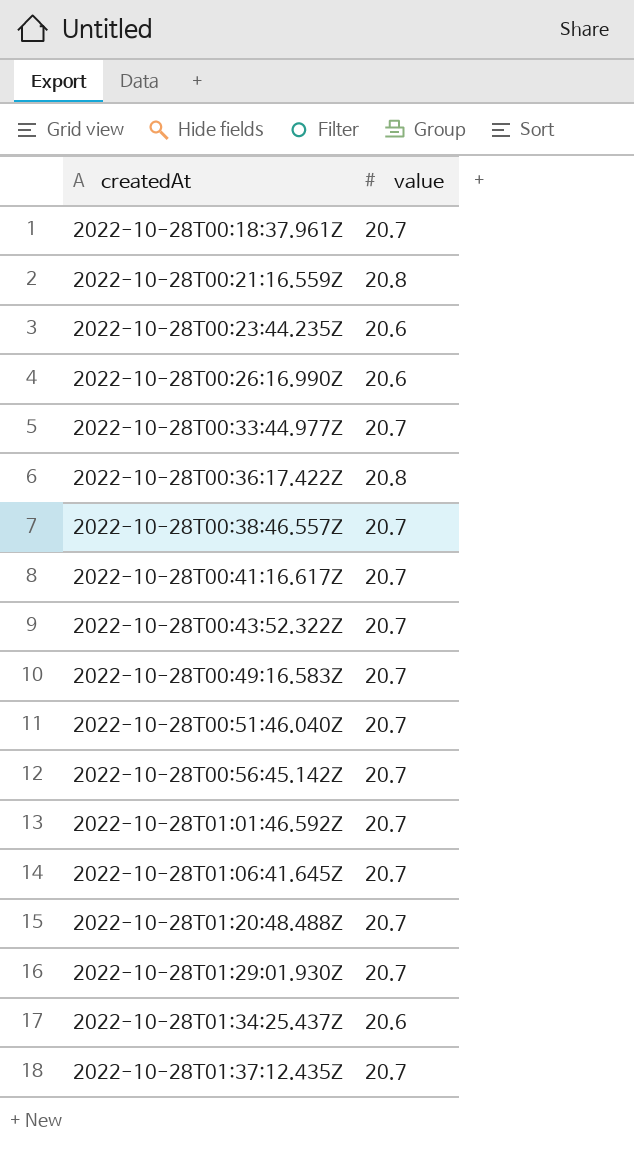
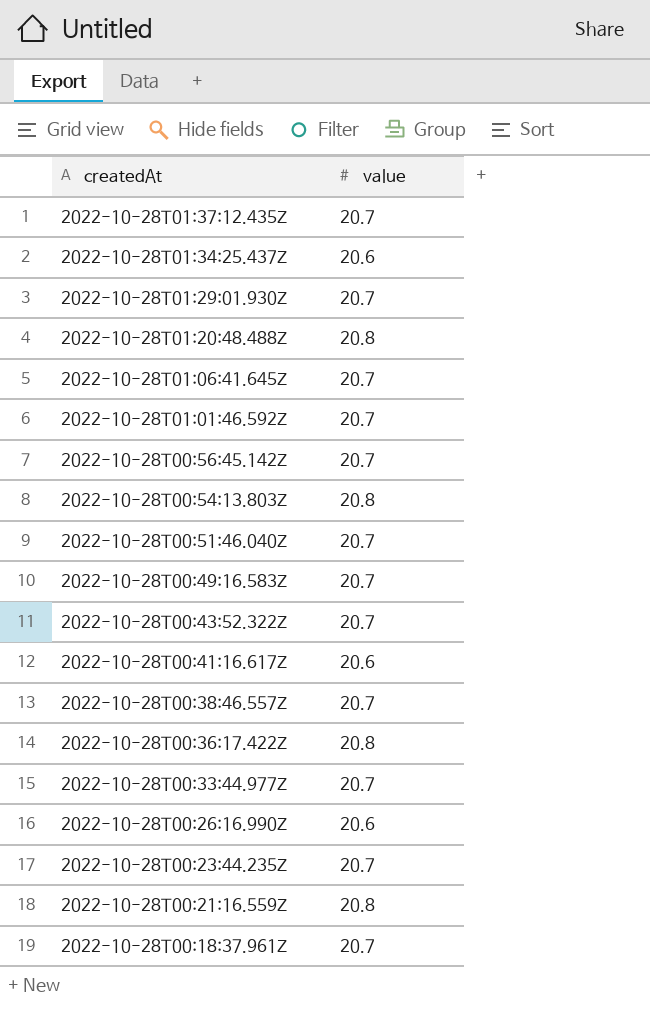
row order: createdAt ascending -> createdAt descending
2022-10-28T01:20:48.488Z | value: 20.7 -> 20.8
row 2022-10-28T00:54:13.803Z: none -> 20.8
2022-10-28T00:41:16.617Z | value: 20.7 -> 20.6
2022-10-28T00:23:44.235Z | value: 20.6 -> 20.7

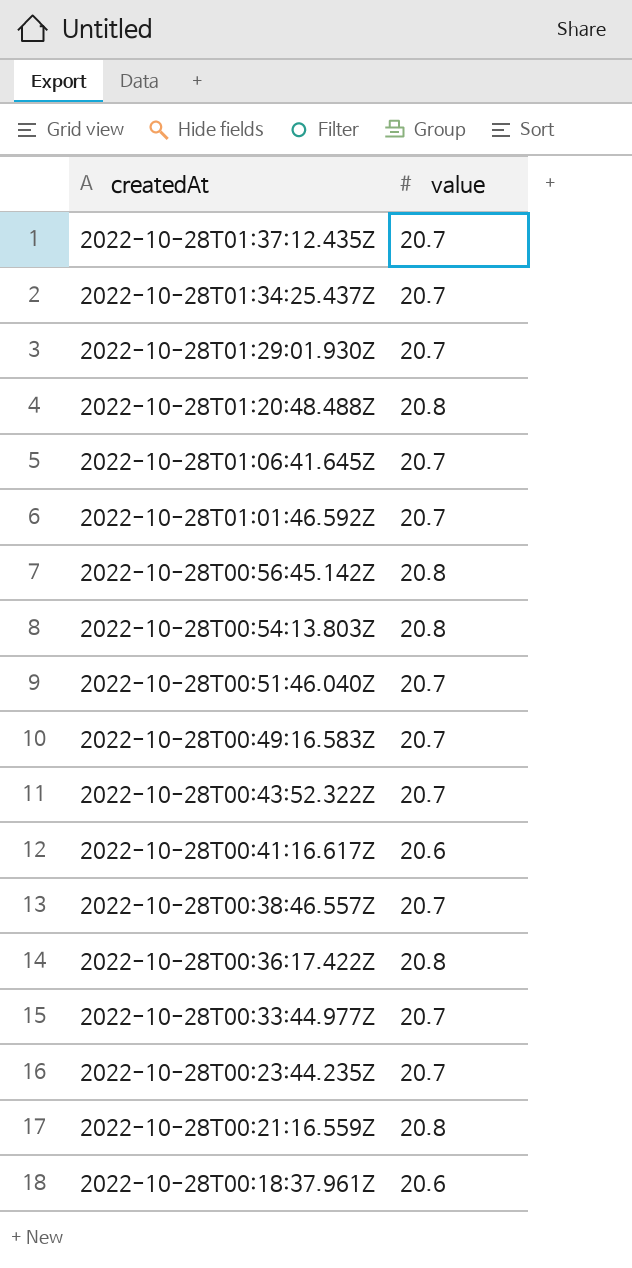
row 2022-10-28T00:26:16.990Z: 20.6 -> none
2022-10-28T01:34:25.437Z | value: 20.6 -> 20.7
2022-10-28T00:56:45.142Z | value: 20.7 -> 20.8
2022-10-28T00:18:37.961Z | value: 20.7 -> 20.6

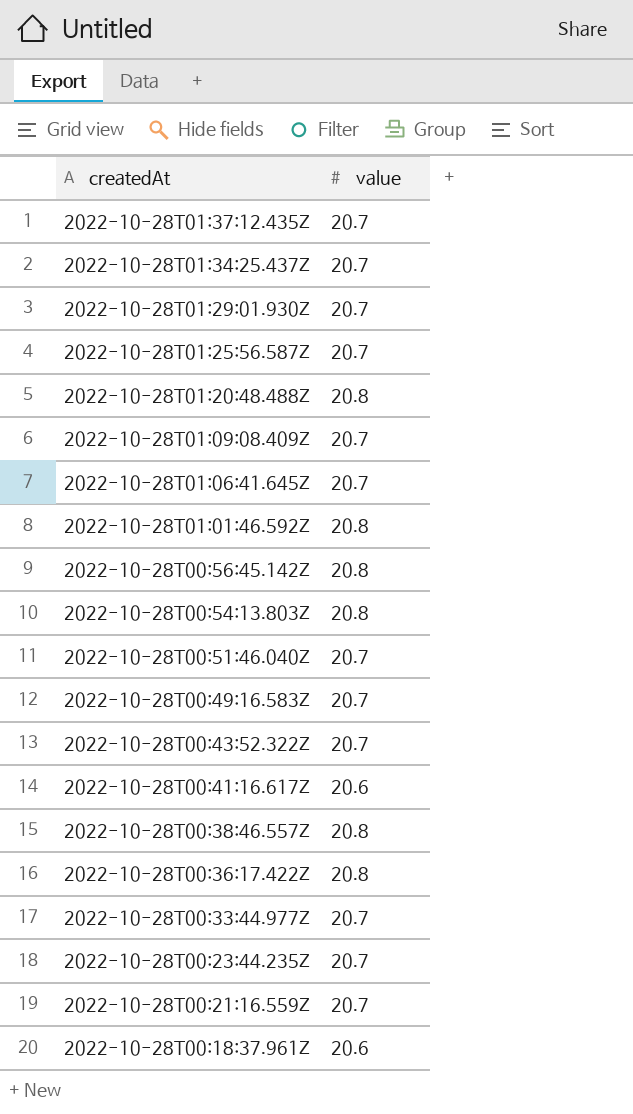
row 2022-10-28T01:25:56.587Z: none -> 20.7
row 2022-10-28T01:09:08.409Z: none -> 20.7
2022-10-28T01:01:46.592Z | value: 20.7 -> 20.8
2022-10-28T00:38:46.557Z | value: 20.7 -> 20.8
2022-10-28T00:21:16.559Z | value: 20.8 -> 20.7

